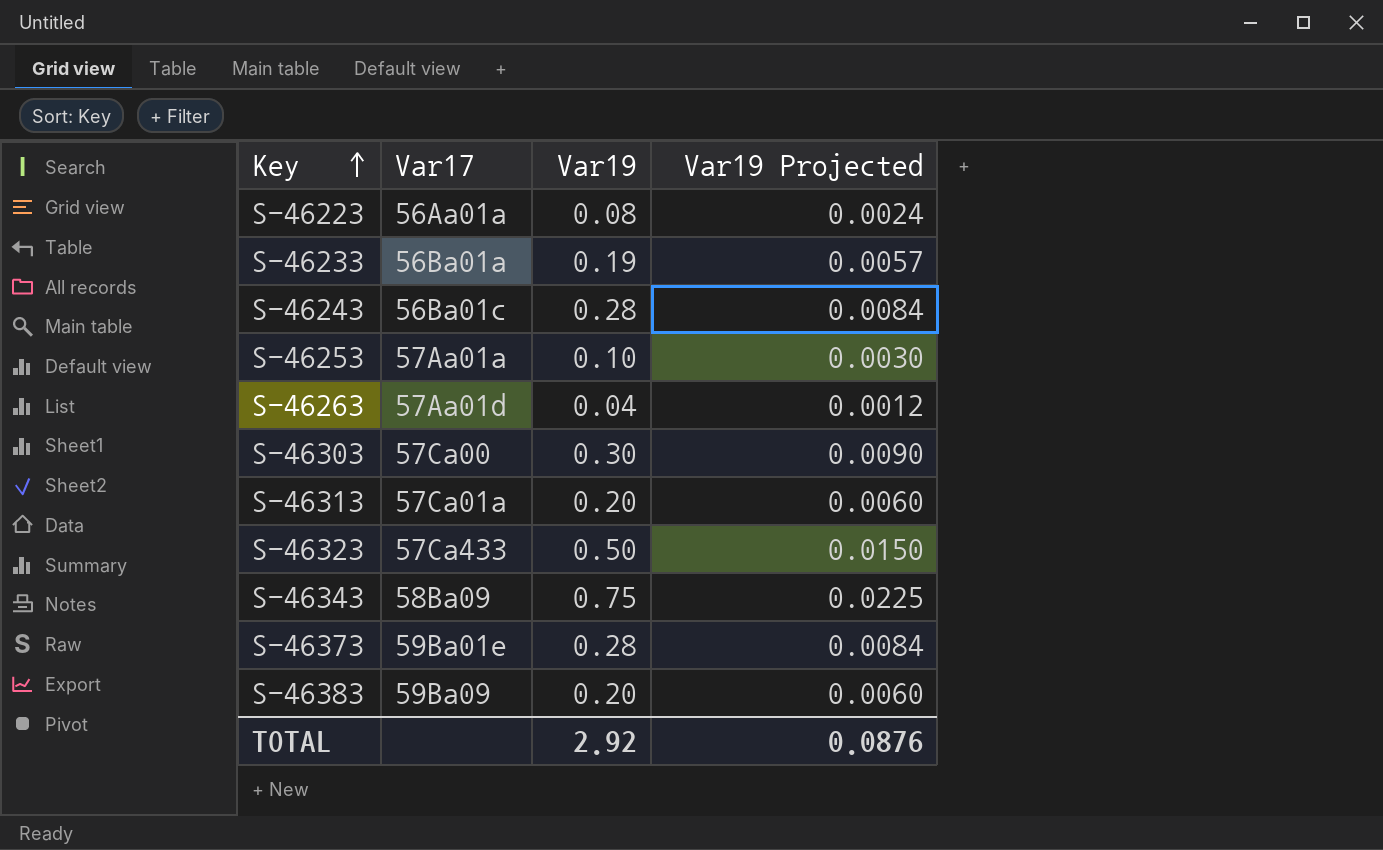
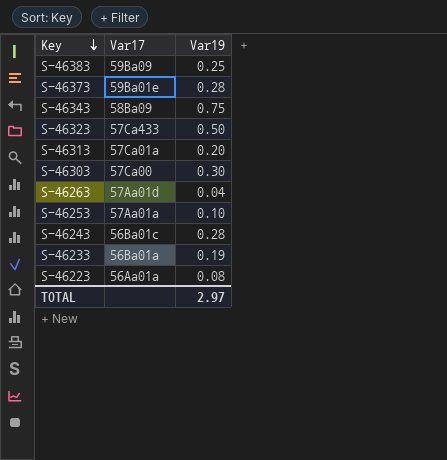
row order: Key ascending -> Key descending
column Var19 Projected | formula: [Var19] * 0.03 -> none
S-46383 | Var19: 0.20 -> 0.25
TOTAL | Var19: 2.92 -> 2.97

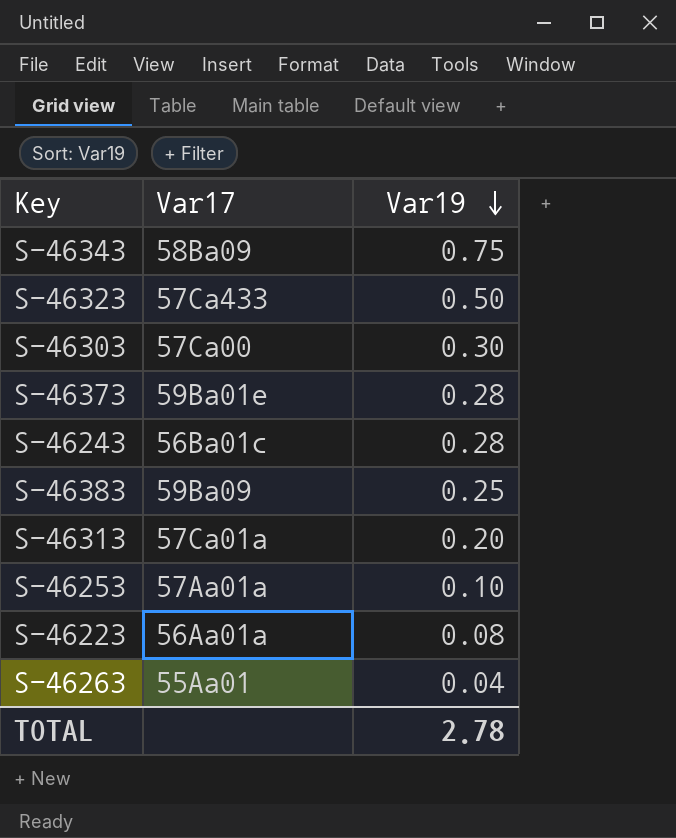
row order: Key descending -> Var19 descending
row S-46233: 56Ba01a | 0.19 -> none
S-46263 | Var17: 57Aa01d -> 55Aa01
TOTAL | Var19: 2.97 -> 2.78

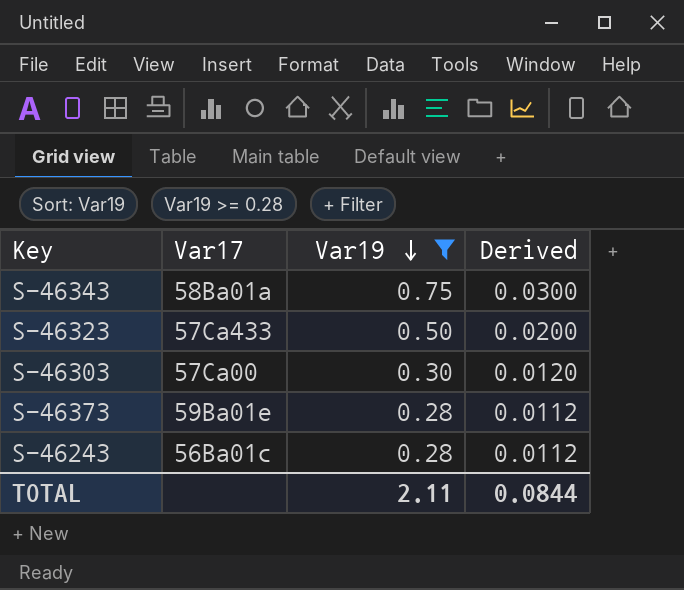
filter: none -> Var19 >= 0.28
column Derived | formula: none -> [Var19] * 0.04
S-46343 | Var17: 58Ba09 -> 58Ba01a
TOTAL | Var19: 2.78 -> 2.11

